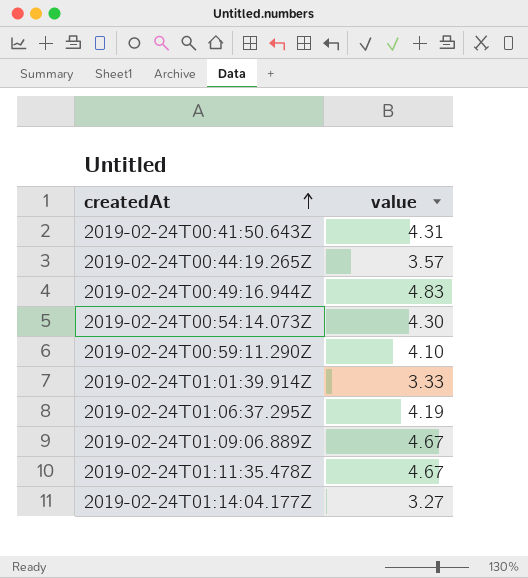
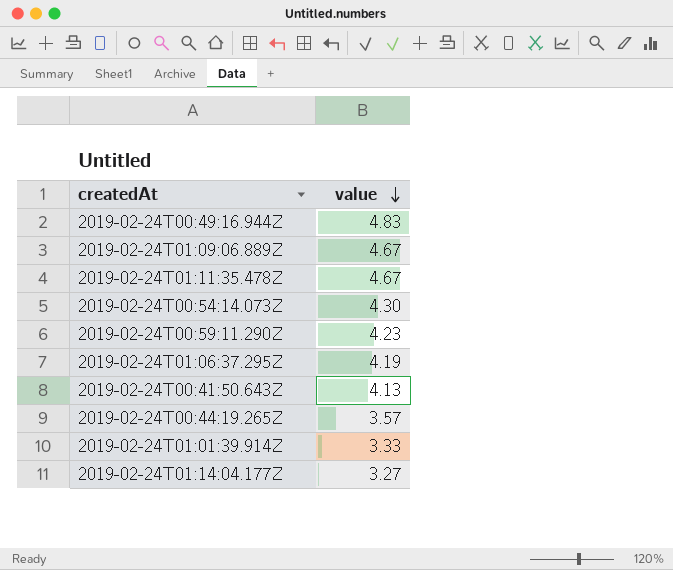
row order: createdAt ascending -> value descending
2019-02-24T00:59:11.290Z | value: 4.10 -> 4.23
2019-02-24T00:41:50.643Z | value: 4.31 -> 4.13

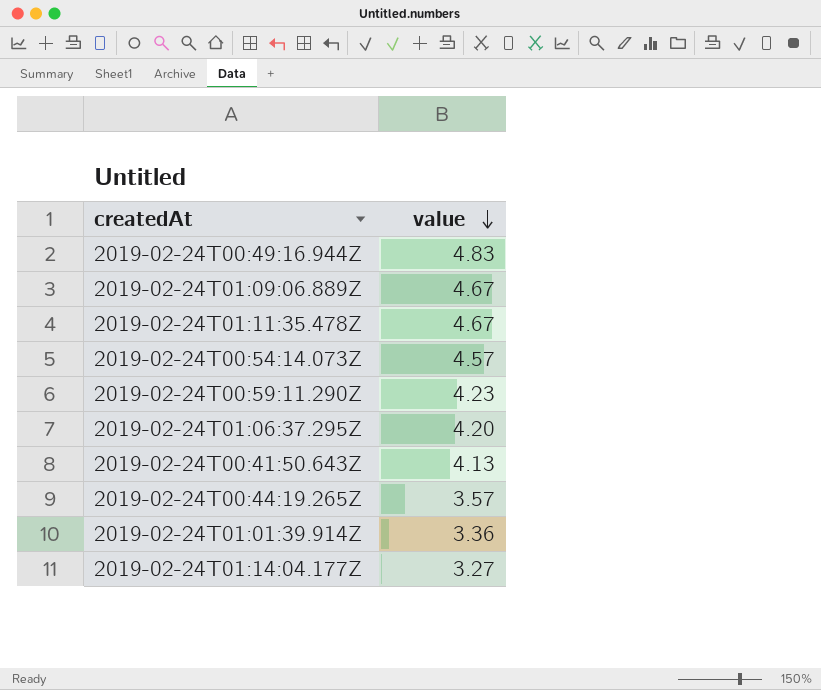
2019-02-24T00:54:14.073Z | value: 4.30 -> 4.57
2019-02-24T01:06:37.295Z | value: 4.19 -> 4.20
2019-02-24T01:01:39.914Z | value: 3.33 -> 3.36

